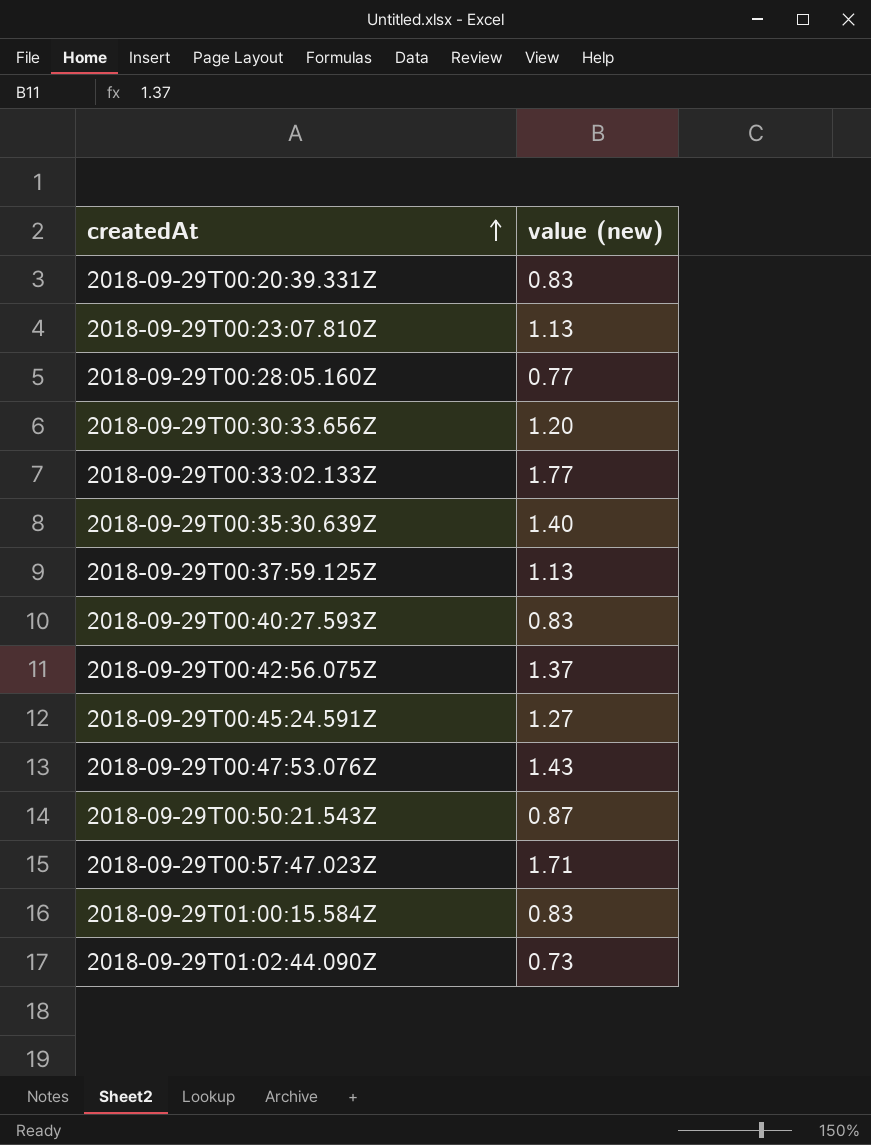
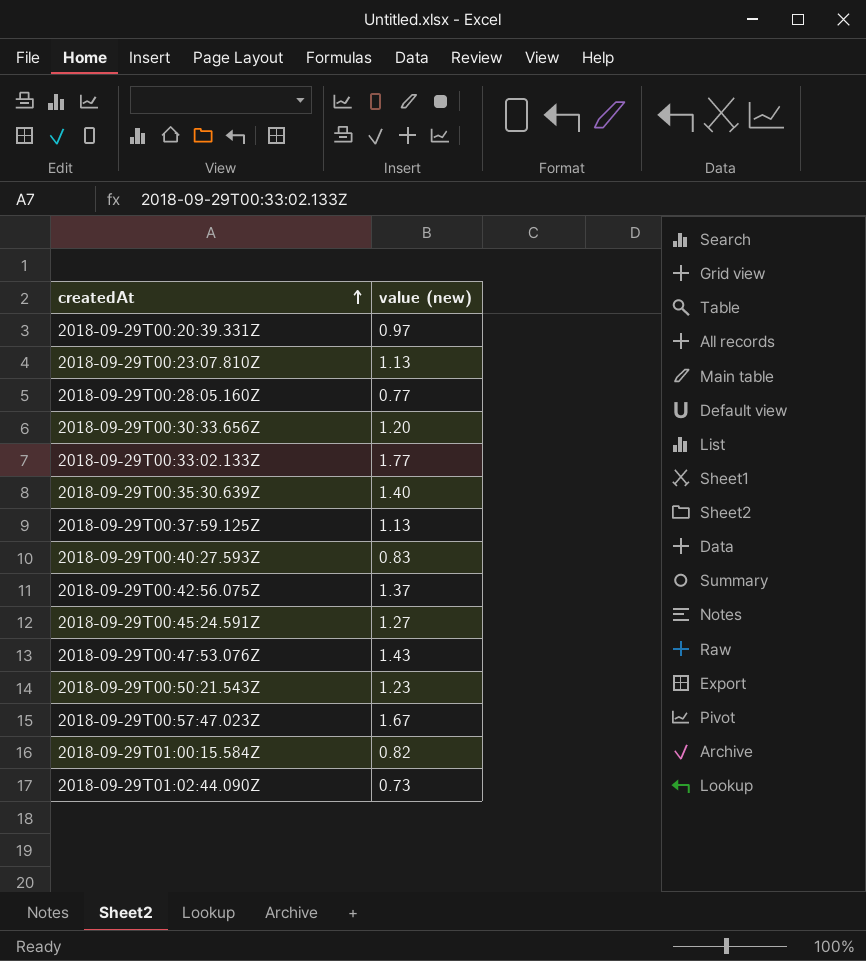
2018-09-29T00:20:39.331Z | value (new): 0.83 -> 0.97
2018-09-29T00:50:21.543Z | value (new): 0.87 -> 1.23
2018-09-29T00:57:47.023Z | value (new): 1.71 -> 1.67
2018-09-29T01:00:15.584Z | value (new): 0.83 -> 0.82

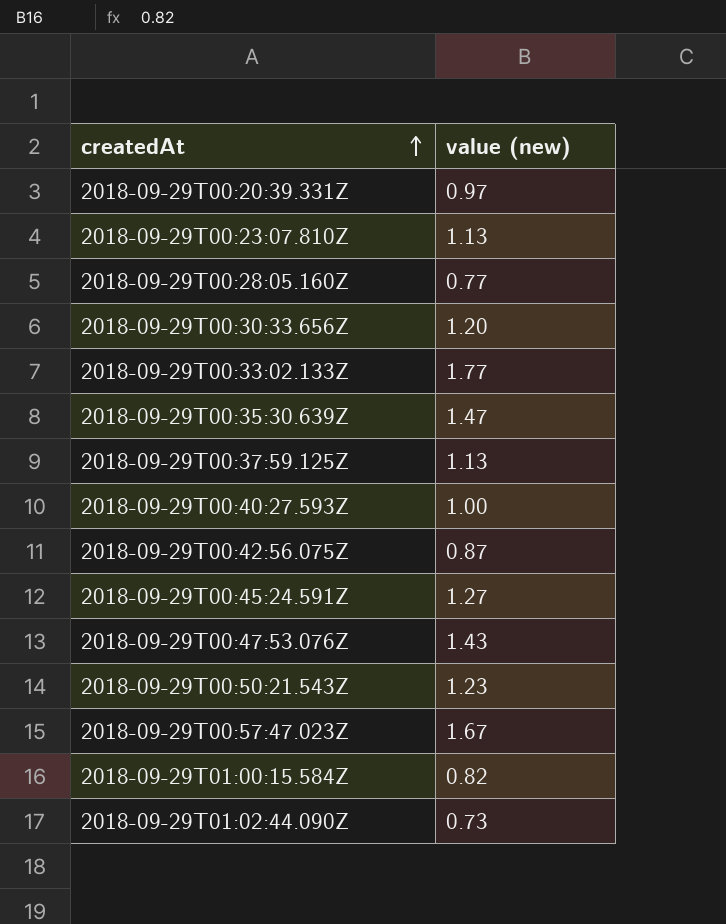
2018-09-29T00:35:30.639Z | value (new): 1.40 -> 1.47
2018-09-29T00:40:27.593Z | value (new): 0.83 -> 1.00
2018-09-29T00:42:56.075Z | value (new): 1.37 -> 0.87

